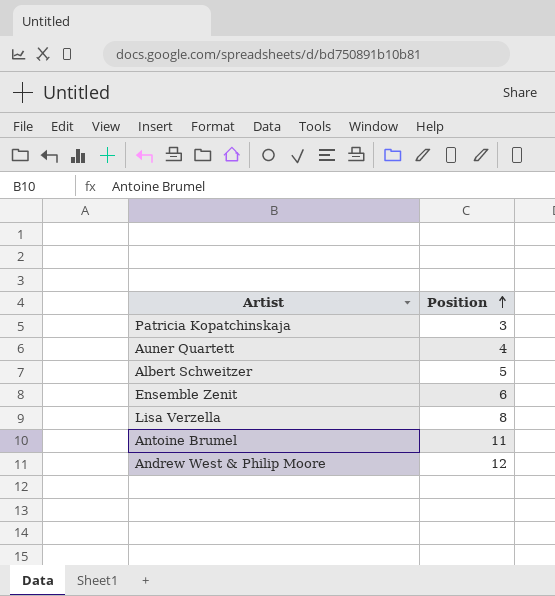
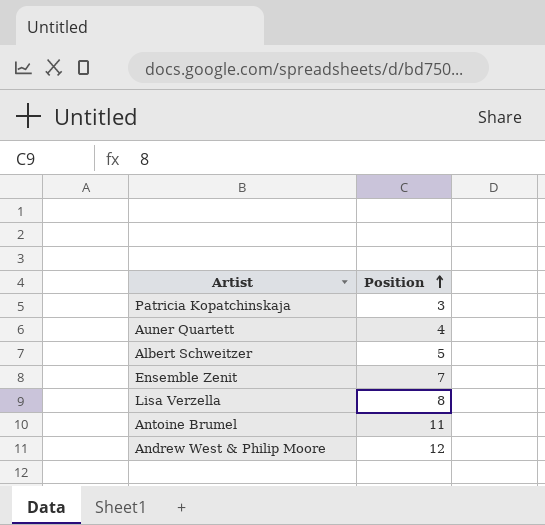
Ensemble Zenit | Position: 6 -> 7

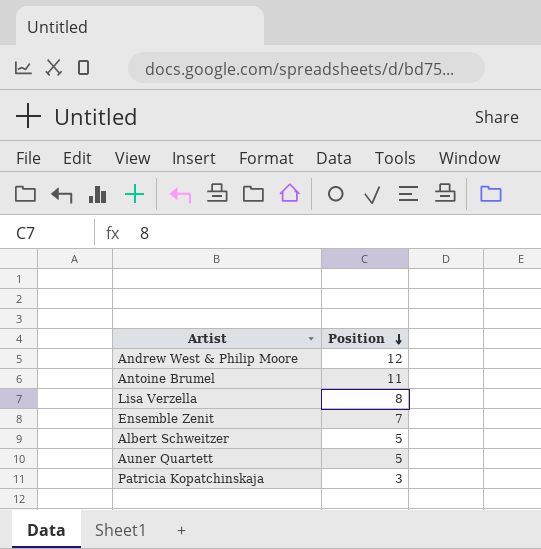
row order: Position ascending -> Position descending
Auner Quartett | Position: 4 -> 5

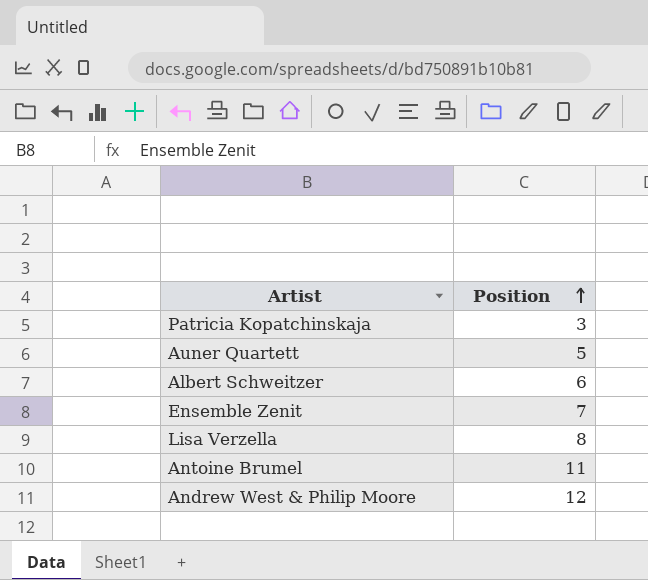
row order: Position descending -> Position ascending
Albert Schweitzer | Position: 5 -> 6

